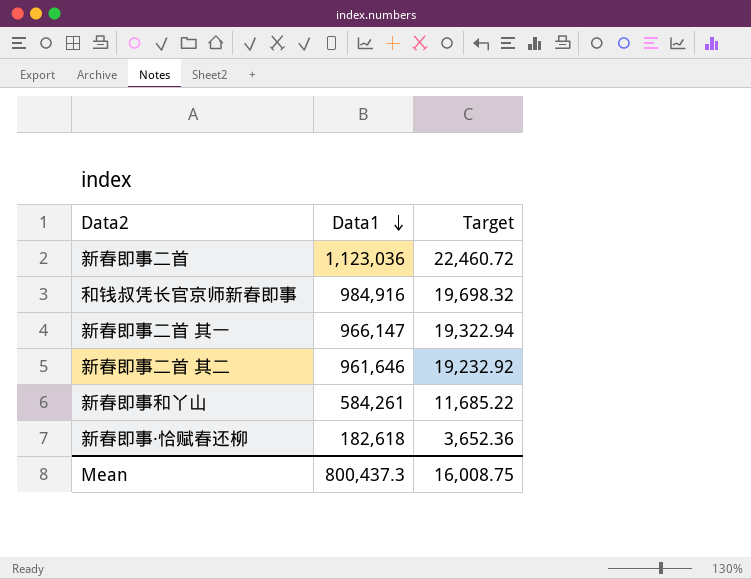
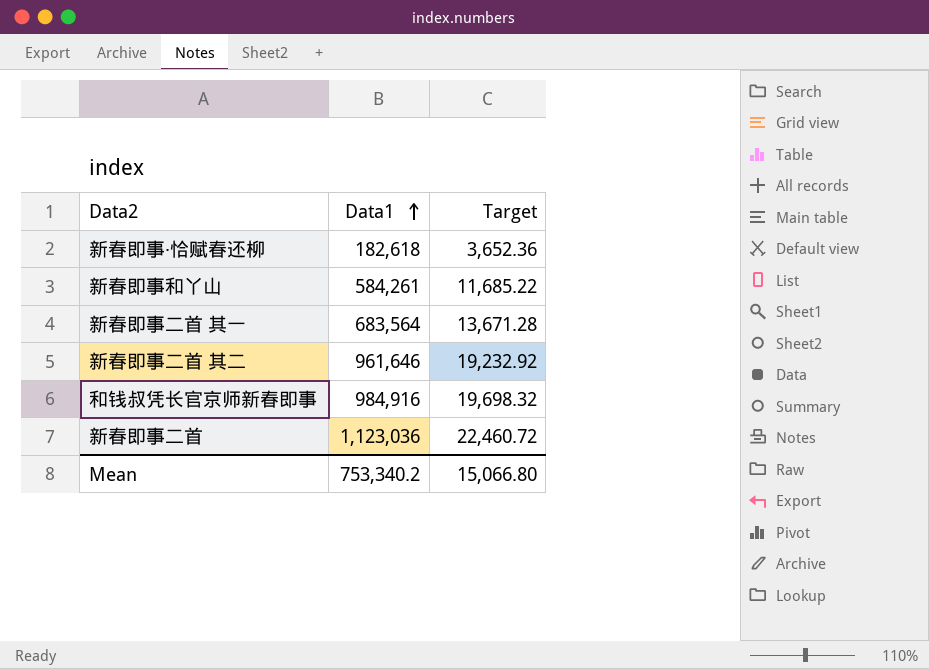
row order: Data1 descending -> Data1 ascending
新春即事二首 其一 | Data1: 966,147 -> 683,564
新春即事二首 其一 | Target: 19,322.94 -> 13,671.28
Mean | Data1: 800,437.3 -> 753,340.2
Mean | Target: 16,008.75 -> 15,066.80

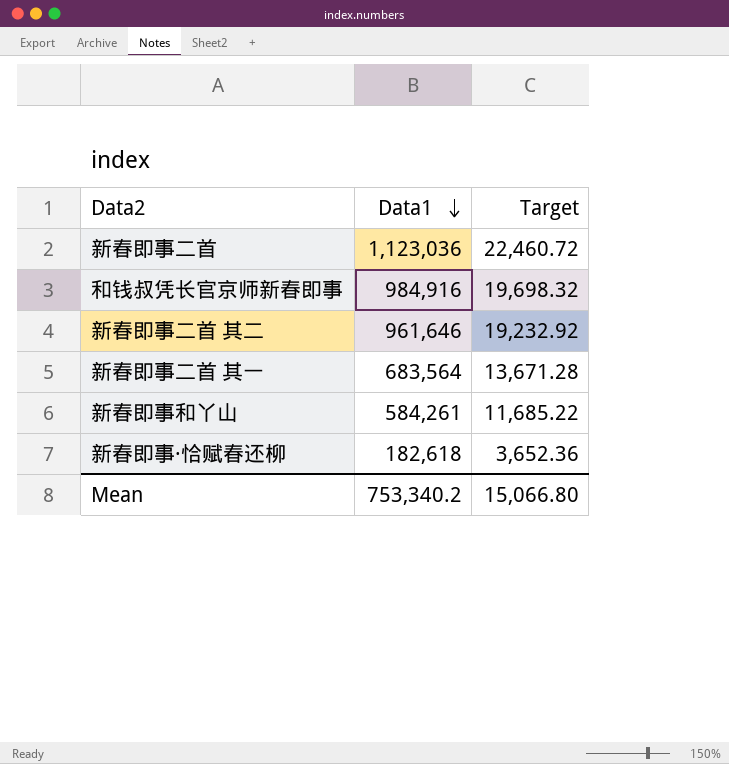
row order: Data1 ascending -> Data1 descending

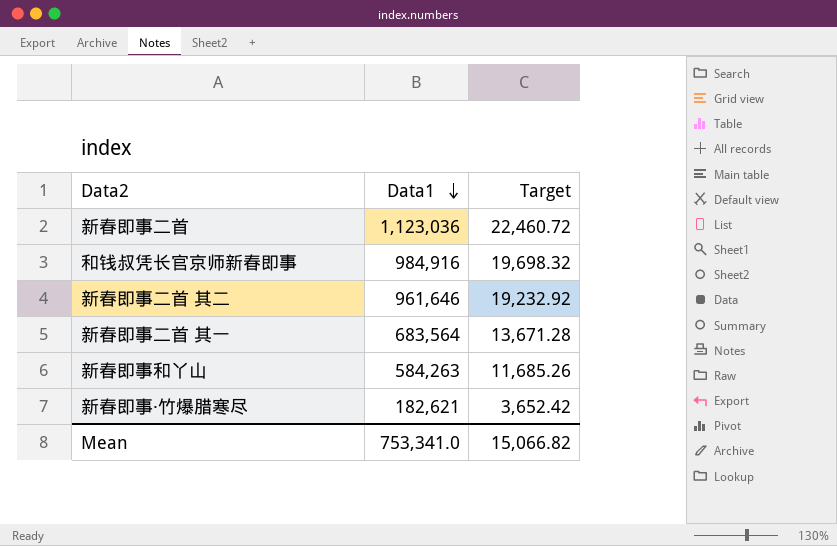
row 新春即事·恰赋春还柳: 182,618 | 3,652.36 -> none
新春即事和丫山 | Data1: 584,261 -> 584,263
新春即事和丫山 | Target: 11,685.22 -> 11,685.26
row 新春即事·竹爆腊寒尽: none -> 182,621 | 3,652.42
Mean | Data1: 753,340.2 -> 753,341.0
Mean | Target: 15,066.80 -> 15,066.82

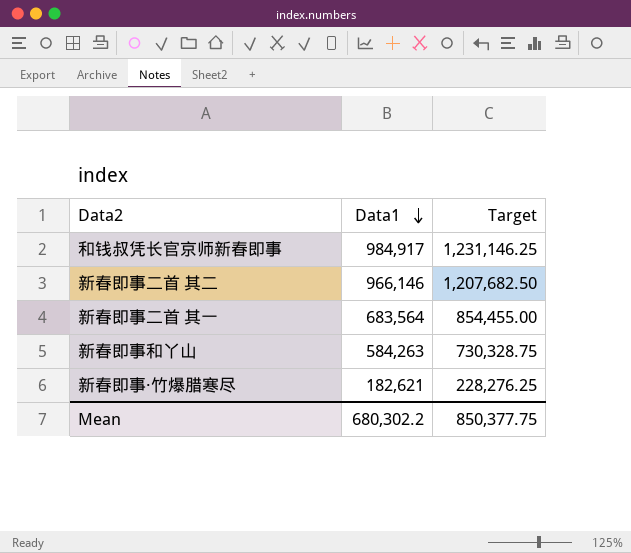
column Target | formula: [Data1] * 0.02 -> [Data1] * 1.25
row 新春即事二首: 1,123,036 | 22,460.72 -> none
和钱叔凭长官京师新春即事 | Data1: 984,916 -> 984,917
新春即事二首 其二 | Data1: 961,646 -> 966,146
Mean | Data1: 753,341.0 -> 680,302.2
Mean | Target: 15,066.82 -> 850,377.75

